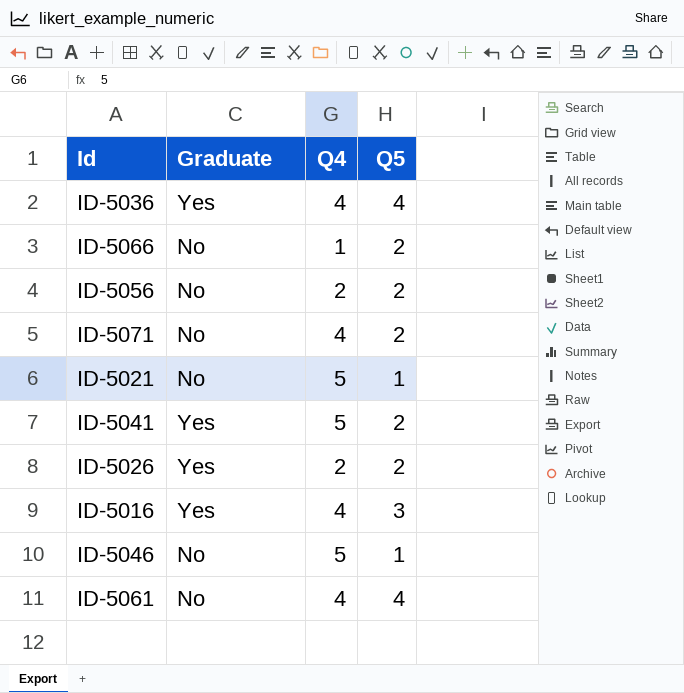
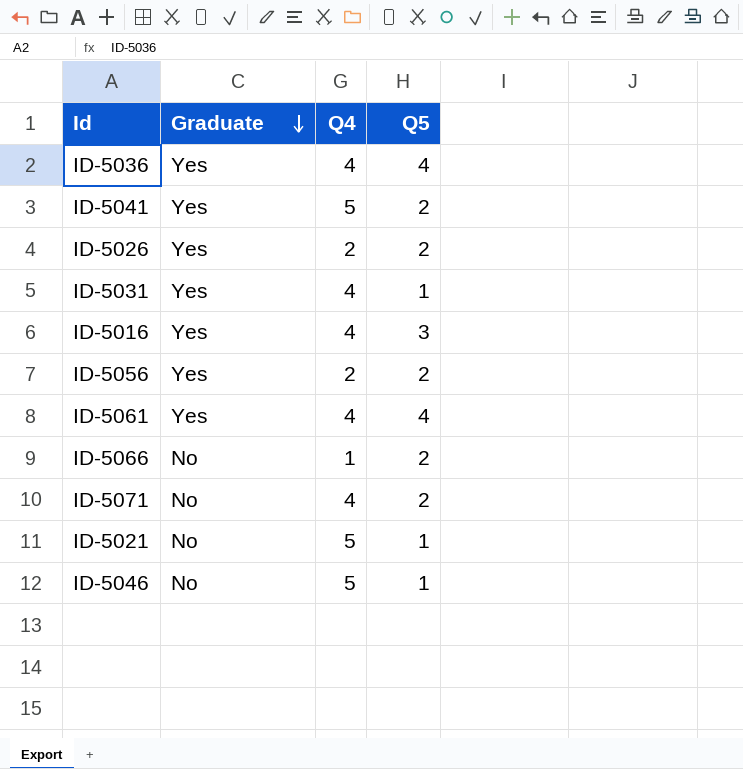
row order: none -> Graduate descending
row ID-5031: none -> Yes | 4 | 1
ID-5056 | Graduate: No -> Yes
ID-5061 | Graduate: No -> Yes

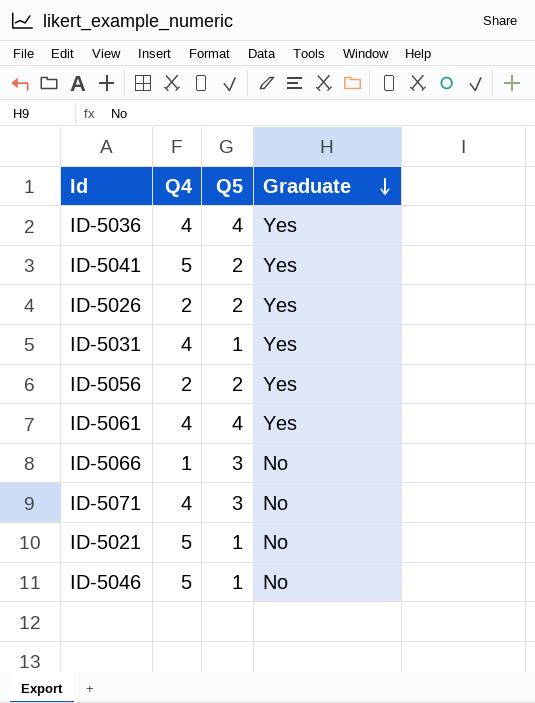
column Graduate | position: 2 -> 4
row ID-5016: Yes | 4 | 3 -> none
ID-5066 | Q5: 2 -> 3
ID-5071 | Q5: 2 -> 3

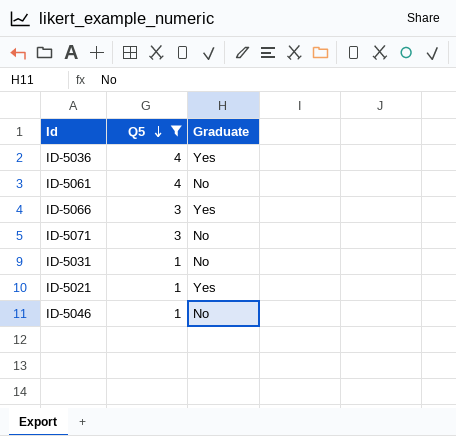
filter: none -> Q5 != 2
row order: Graduate descending -> Q5 descending
column Q4 | position: 2 -> none
ID-5061 | Graduate: Yes -> No
ID-5066 | Graduate: No -> Yes
ID-5031 | Graduate: Yes -> No
ID-5021 | Graduate: No -> Yes

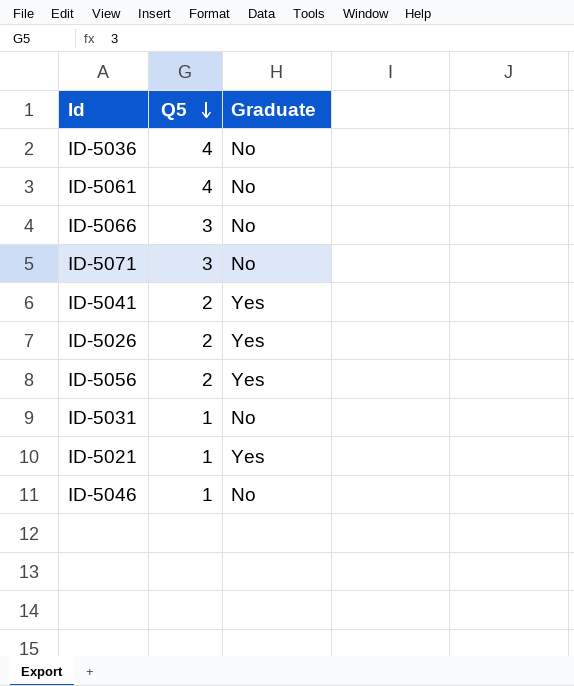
filter: Q5 != 2 -> none
ID-5036 | Graduate: Yes -> No
ID-5066 | Graduate: Yes -> No

